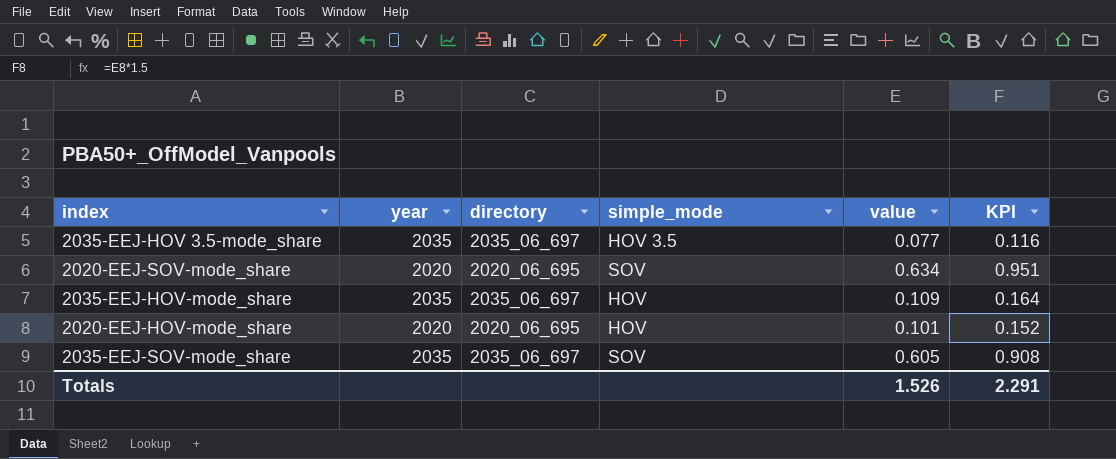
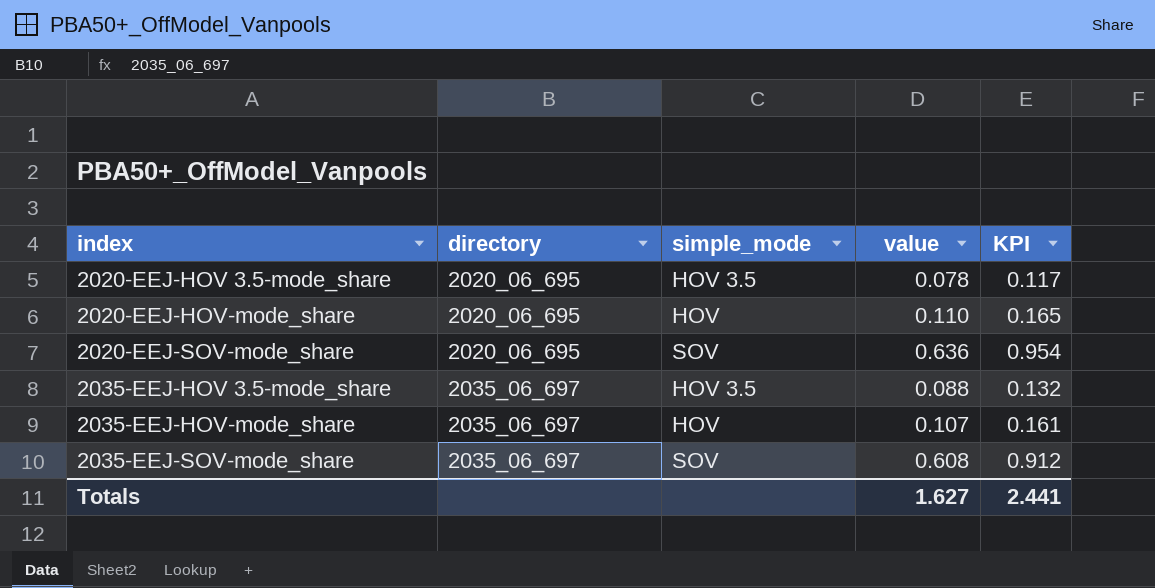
row order: none -> index ascending
column year | position: 2 -> none
row 2020-EEJ-HOV 3.5-mode_share: none -> 2020_06_695 | HOV 3.5 | 0.078 | 0.117
2020-EEJ-HOV-mode_share | value: 0.101 -> 0.110
2020-EEJ-HOV-mode_share | KPI: 0.152 -> 0.165
2020-EEJ-SOV-mode_share | value: 0.634 -> 0.636
2020-EEJ-SOV-mode_share | KPI: 0.951 -> 0.954
2035-EEJ-HOV 3.5-mode_share | value: 0.077 -> 0.088
2035-EEJ-HOV 3.5-mode_share | KPI: 0.116 -> 0.132
2035-EEJ-HOV-mode_share | value: 0.109 -> 0.107
2035-EEJ-HOV-mode_share | KPI: 0.164 -> 0.161
2035-EEJ-SOV-mode_share | value: 0.605 -> 0.608
2035-EEJ-SOV-mode_share | KPI: 0.908 -> 0.912
Totals | value: 1.526 -> 1.627
Totals | KPI: 2.291 -> 2.441

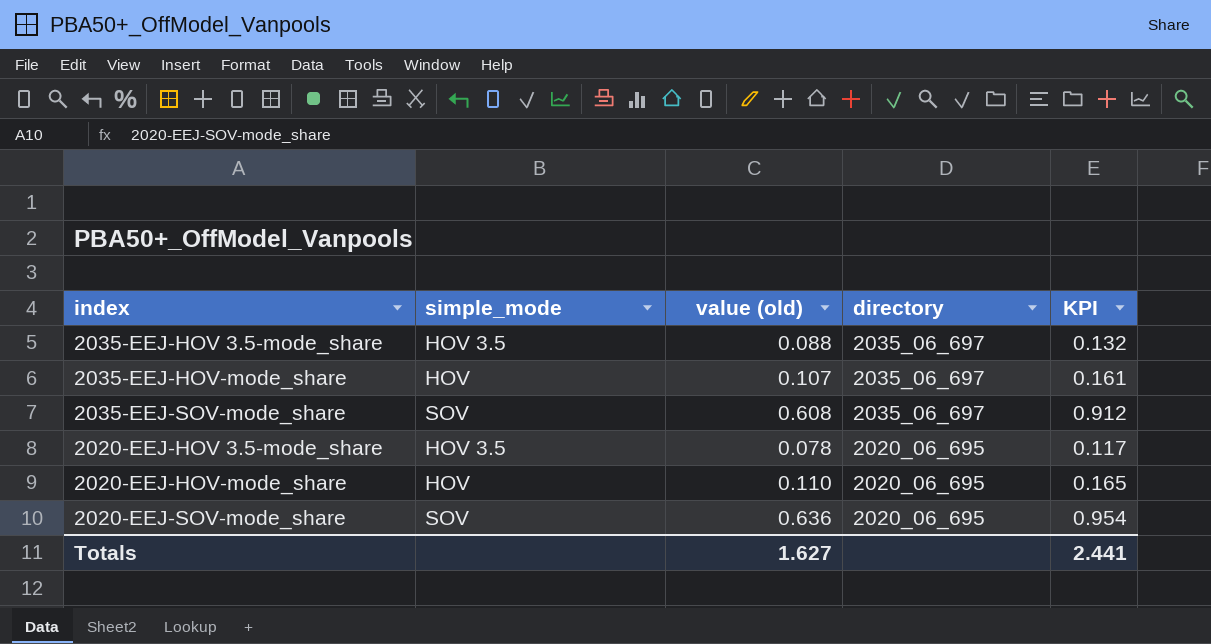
row order: index ascending -> directory descending
column name: value -> value (old)
column directory | position: 2 -> 4

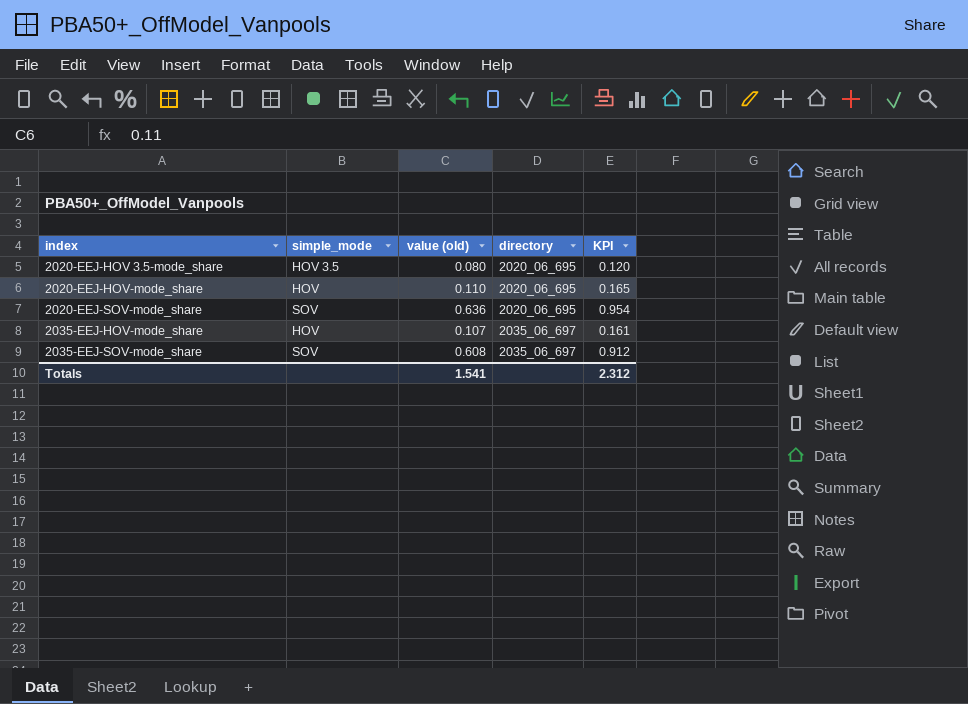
row order: directory descending -> index ascending
row 2035-EEJ-HOV 3.5-mode_share: HOV 3.5 | 0.088 | 2035_06_697 | 0.132 -> none
2020-EEJ-HOV 3.5-mode_share | value (old): 0.078 -> 0.080
2020-EEJ-HOV 3.5-mode_share | KPI: 0.117 -> 0.120
Totals | value (old): 1.627 -> 1.541
Totals | KPI: 2.441 -> 2.312

